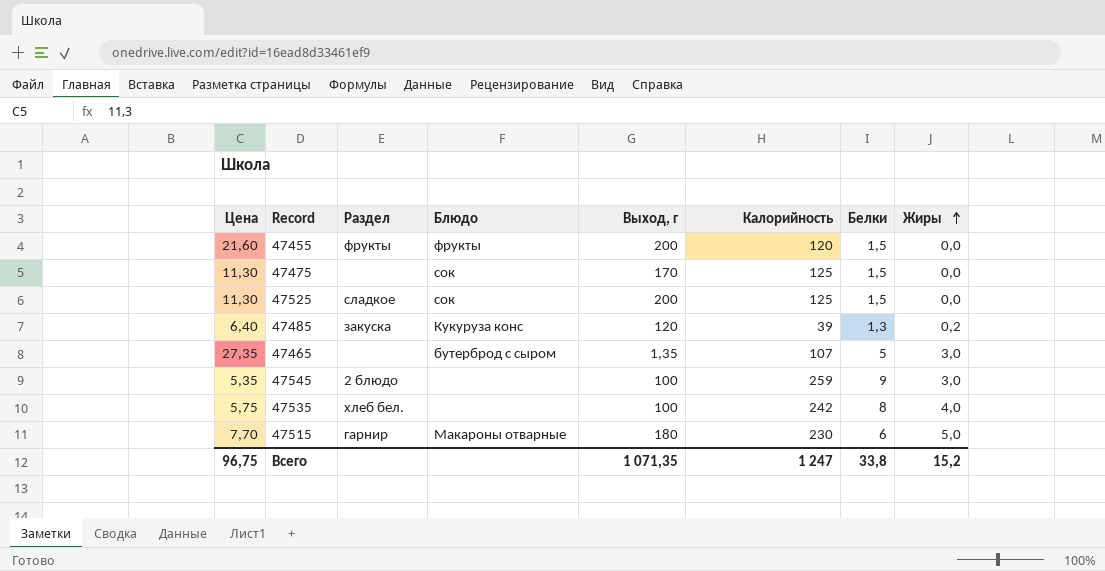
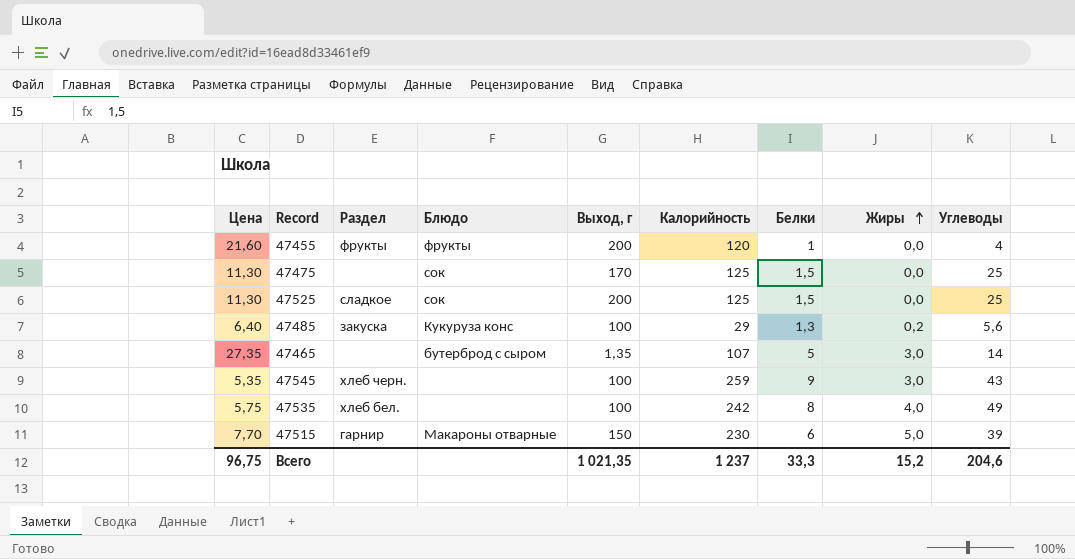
column Углеводы | position: none -> 9
47455 | Белки: 1,5 -> 1
47485 | Выход, г: 120 -> 100
47485 | Калорийность: 39 -> 29
47545 | Раздел: 2 блюдо -> хлеб черн.
47515 | Выход, г: 180 -> 150
Всего | Выход, г: 1 071,35 -> 1 021,35
Всего | Калорийность: 1 247 -> 1 237
Всего | Белки: 33,8 -> 33,3

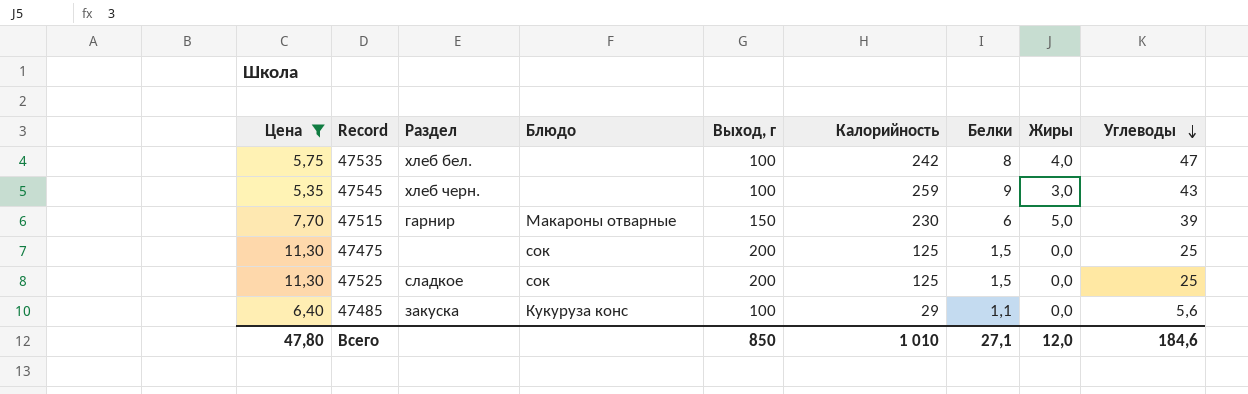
filter: none -> Цена <= 11,30
row order: Жиры ascending -> Углеводы descending
47535 | Углеводы: 49 -> 47
47475 | Выход, г: 170 -> 200
47485 | Белки: 1,3 -> 1,1
47485 | Жиры: 0,2 -> 0,0
Всего | Цена: 96,75 -> 47,80
Всего | Выход, г: 1 021,35 -> 850
Всего | Калорийность: 1 237 -> 1 010
Всего | Белки: 33,3 -> 27,1
Всего | Жиры: 15,2 -> 12,0
Всего | Углеводы: 204,6 -> 184,6

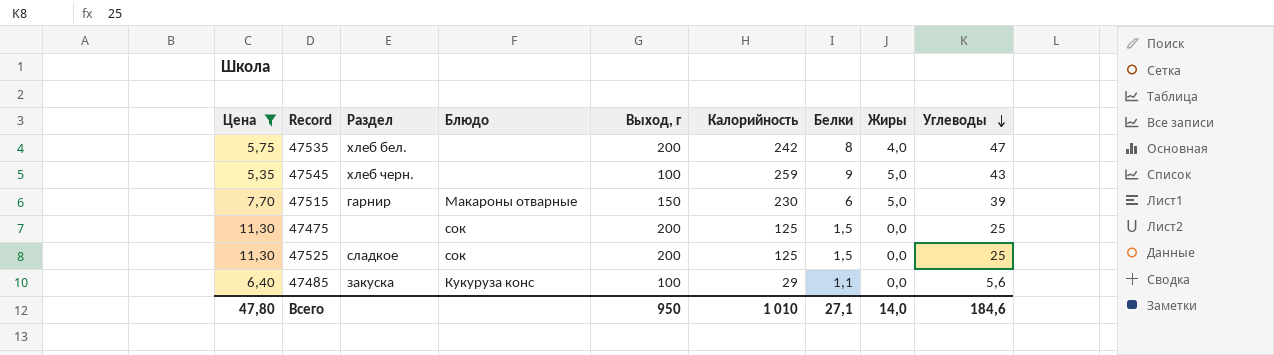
47535 | Выход, г: 100 -> 200
47545 | Жиры: 3,0 -> 5,0
Всего | Выход, г: 850 -> 950
Всего | Жиры: 12,0 -> 14,0

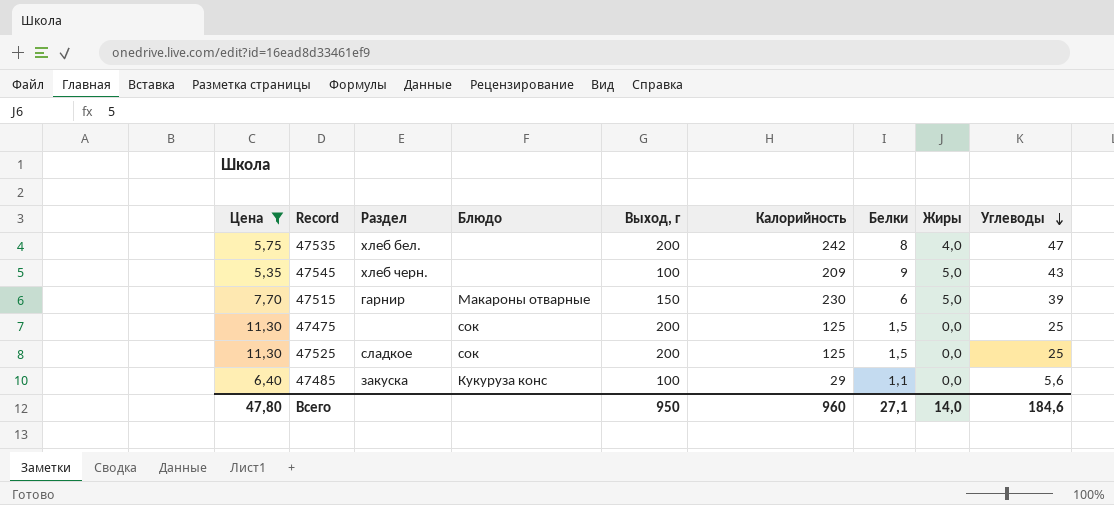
47545 | Калорийность: 259 -> 209
Всего | Калорийность: 1 010 -> 960

